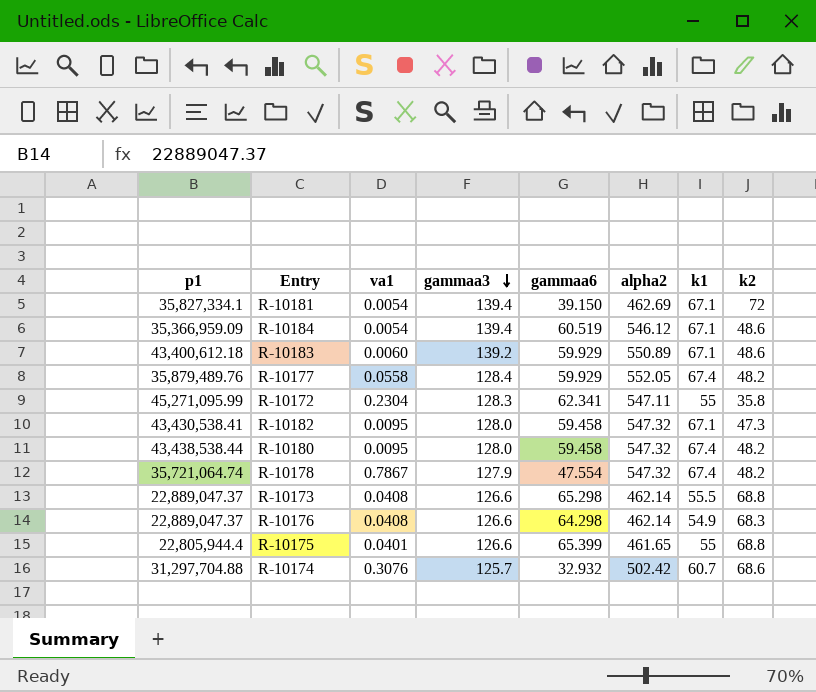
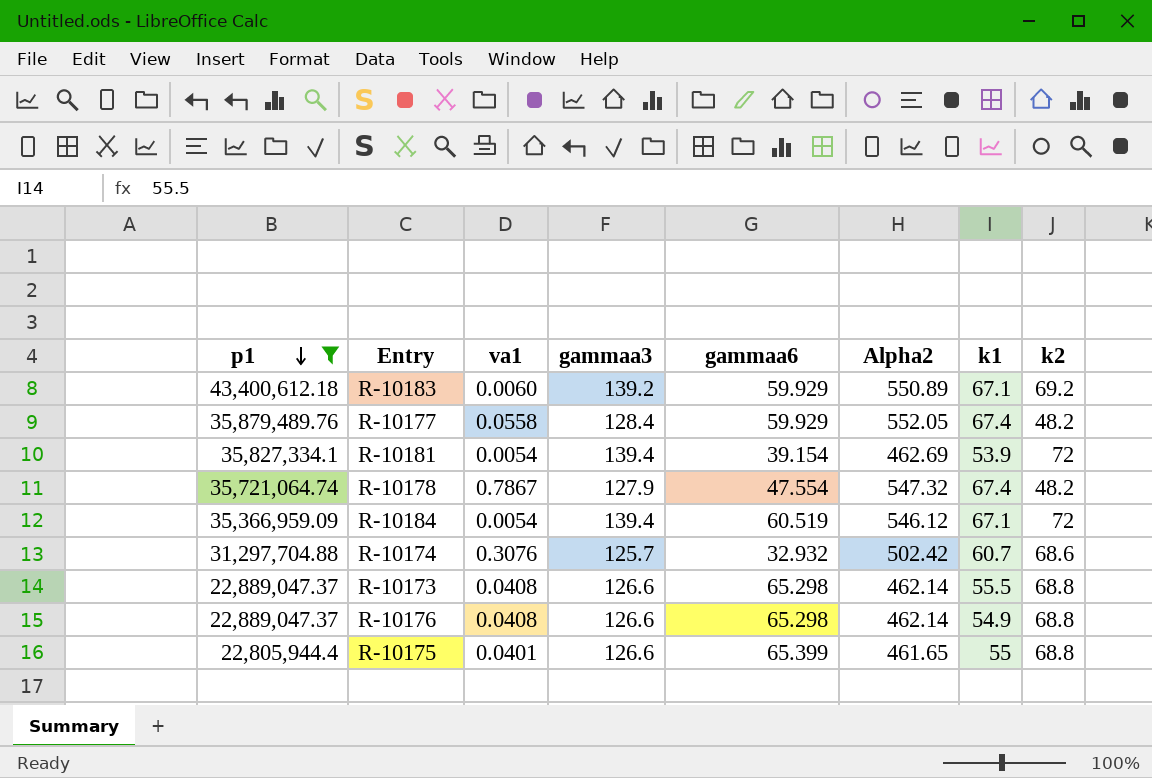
filter: none -> p1 <= 43,400,612.18
row order: gammaa3 descending -> p1 descending
column name: alpha2 -> Alpha2
R-10183 | k2: 48.6 -> 69.2
R-10181 | gammaa6: 39.150 -> 39.154
R-10181 | k1: 67.1 -> 53.9
R-10184 | k2: 48.6 -> 72
R-10176 | gammaa6: 64.298 -> 65.298
R-10176 | k2: 68.3 -> 68.8

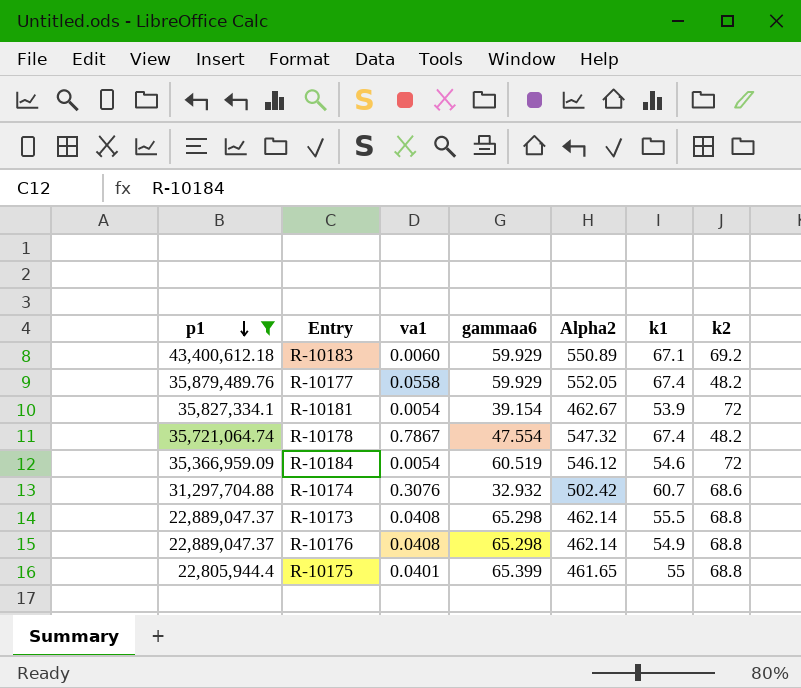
column gammaa3 | position: 4 -> none
R-10181 | Alpha2: 462.69 -> 462.67
R-10184 | k1: 67.1 -> 54.6

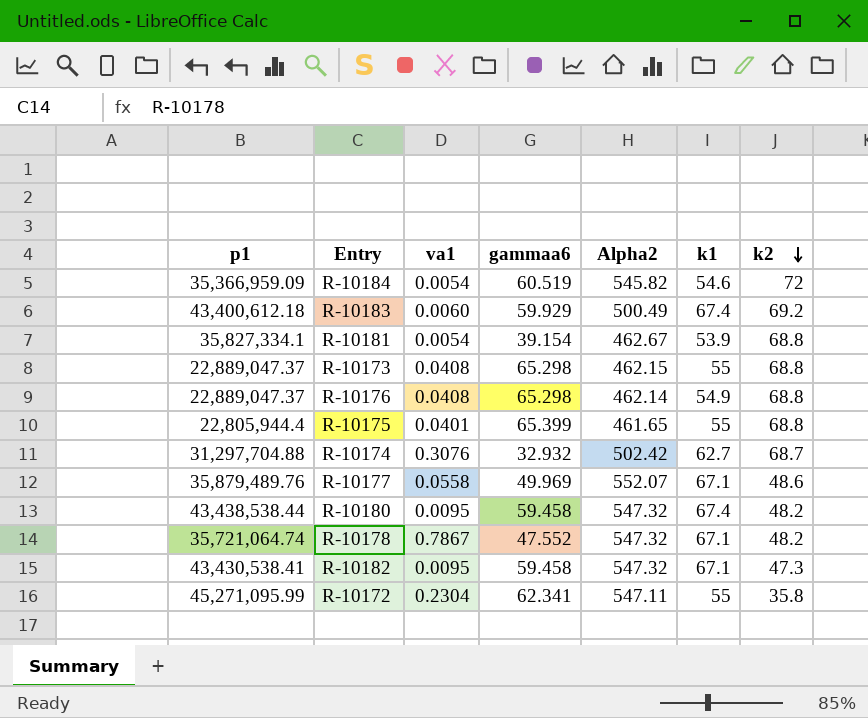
filter: p1 <= 43,400,612.18 -> none
row order: p1 descending -> k2 descending
R-10184 | Alpha2: 546.12 -> 545.82
R-10183 | Alpha2: 550.89 -> 500.49
R-10183 | k1: 67.1 -> 67.4
R-10181 | k2: 72 -> 68.8
R-10173 | Alpha2: 462.14 -> 462.15
R-10173 | k1: 55.5 -> 55
R-10174 | k1: 60.7 -> 62.7
R-10174 | k2: 68.6 -> 68.7
R-10177 | gammaa6: 59.929 -> 49.969
R-10177 | Alpha2: 552.05 -> 552.07
R-10177 | k1: 67.4 -> 67.1
R-10177 | k2: 48.2 -> 48.6
R-10178 | gammaa6: 47.554 -> 47.552
R-10178 | k1: 67.4 -> 67.1

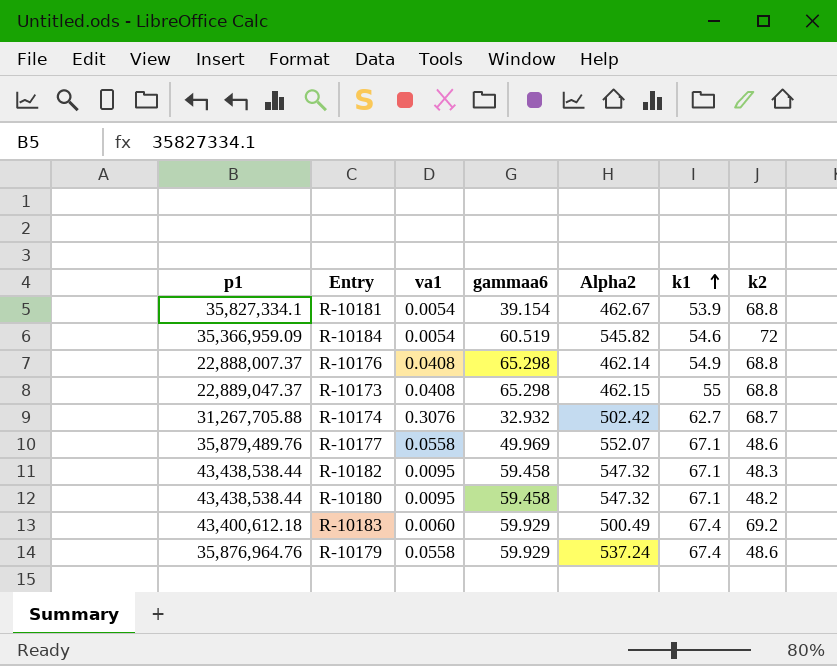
row order: k2 descending -> k1 ascending
row R-10175: 22,805,944.4 | 0.0401 | 65.399 | 461.65 | 55 | 68.8 -> none
row R-10178: 35,721,064.74 | 0.7867 | 47.552 | 547.32 | 67.1 | 48.2 -> none
row R-10172: 45,271,095.99 | 0.2304 | 62.341 | 547.11 | 55 | 35.8 -> none
R-10176 | p1: 22,889,047.37 -> 22,888,007.37
R-10174 | p1: 31,297,704.88 -> 31,267,705.88
R-10182 | p1: 43,430,538.41 -> 43,438,538.44
R-10182 | k2: 47.3 -> 48.3
R-10180 | k1: 67.4 -> 67.1
row R-10179: none -> 35,876,964.76 | 0.0558 | 59.929 | 537.24 | 67.4 | 48.6

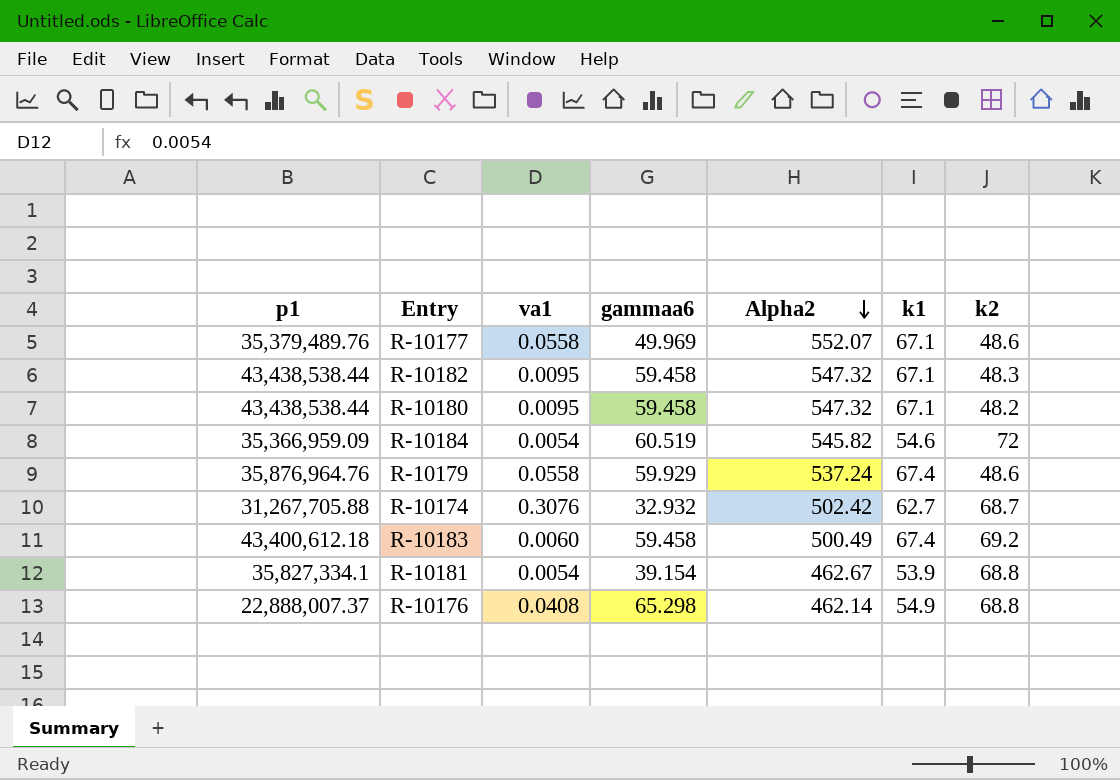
row order: k1 ascending -> Alpha2 descending
row R-10173: 22,889,047.37 | 0.0408 | 65.298 | 462.15 | 55 | 68.8 -> none
R-10177 | p1: 35,879,489.76 -> 35,379,489.76
R-10183 | gammaa6: 59.929 -> 59.458

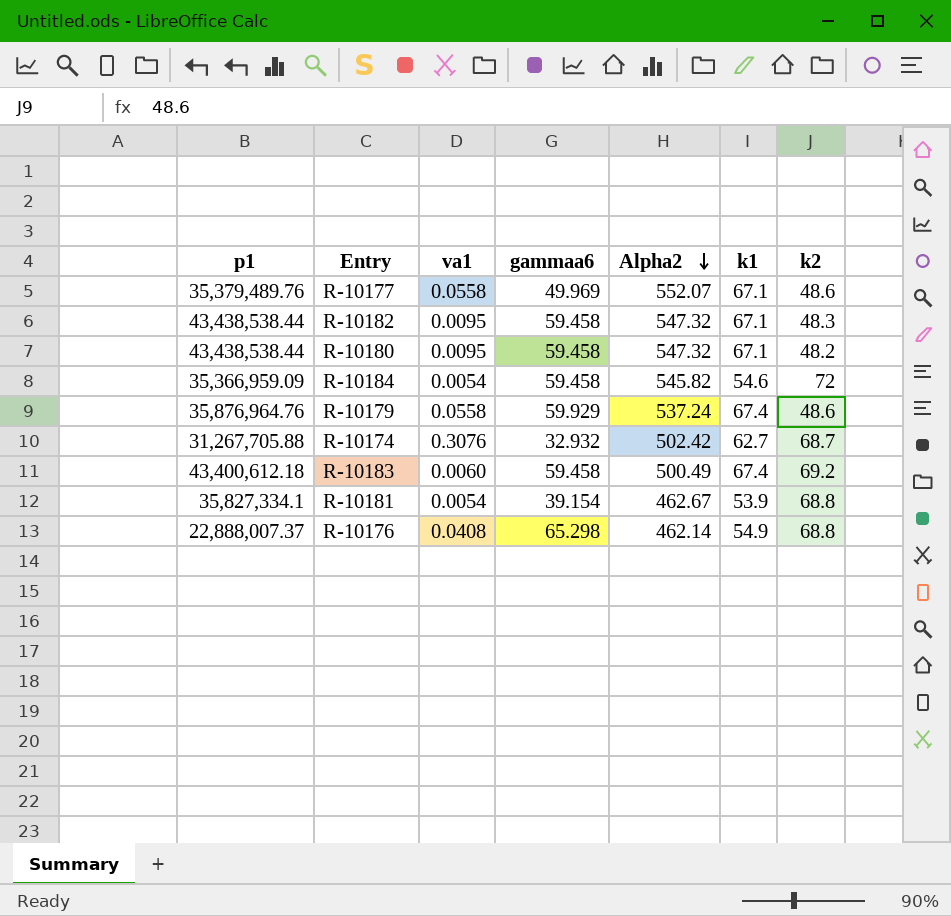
R-10184 | gammaa6: 60.519 -> 59.458

